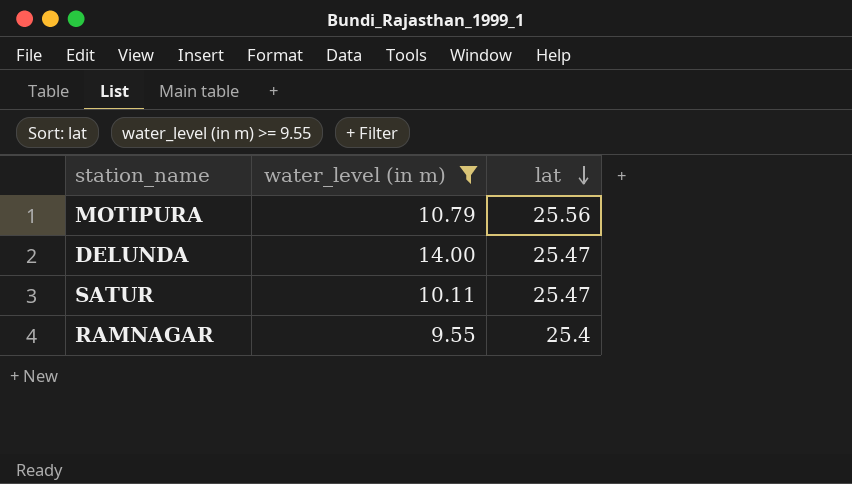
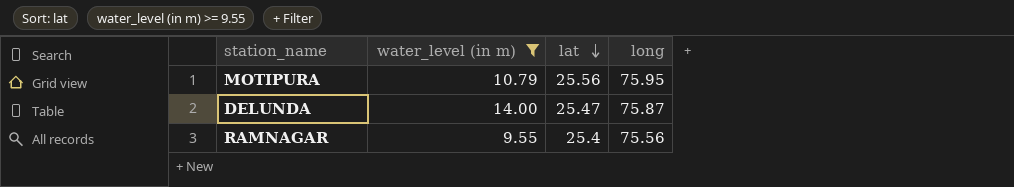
column long | position: none -> 4
row SATUR: 10.11 | 25.47 -> none

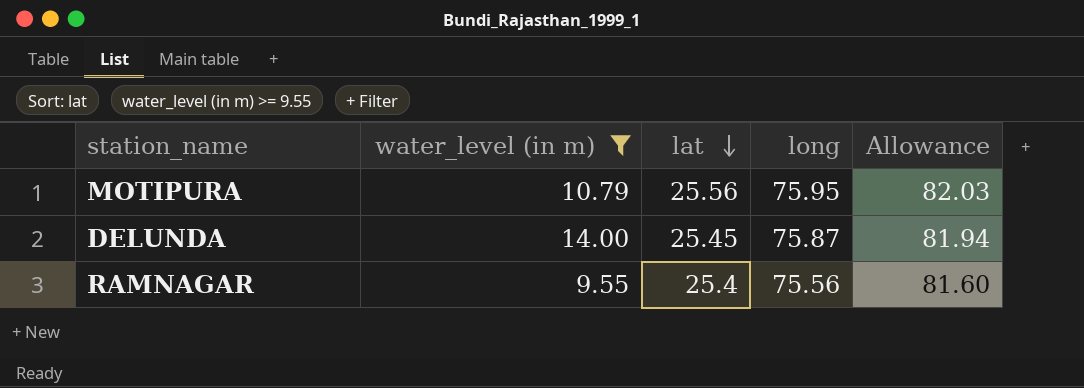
column Allowance | formula: none -> [long] * 1.08
DELUNDA | lat: 25.47 -> 25.45

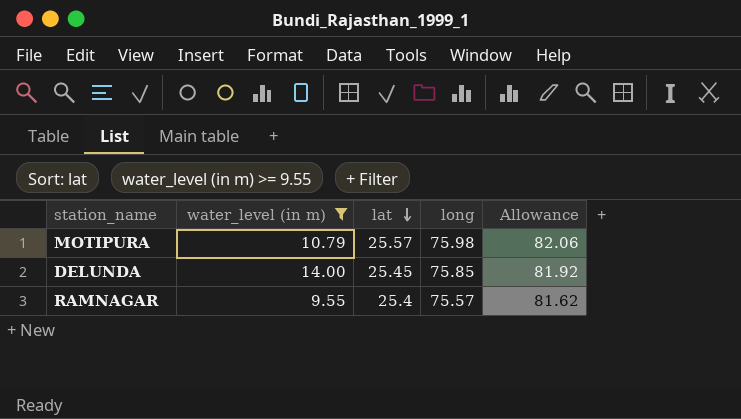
MOTIPURA | lat: 25.56 -> 25.57
MOTIPURA | long: 75.95 -> 75.98
MOTIPURA | Allowance: 82.03 -> 82.06
DELUNDA | long: 75.87 -> 75.85
DELUNDA | Allowance: 81.94 -> 81.92
RAMNAGAR | long: 75.56 -> 75.57
RAMNAGAR | Allowance: 81.60 -> 81.62

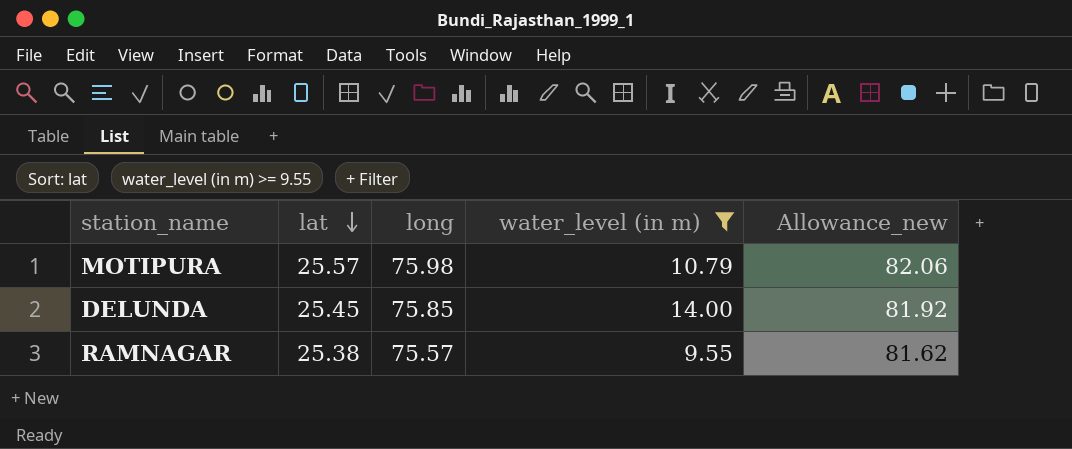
column water_level (in m) | position: 2 -> 4
column name: Allowance -> Allowance_new
RAMNAGAR | lat: 25.4 -> 25.38

